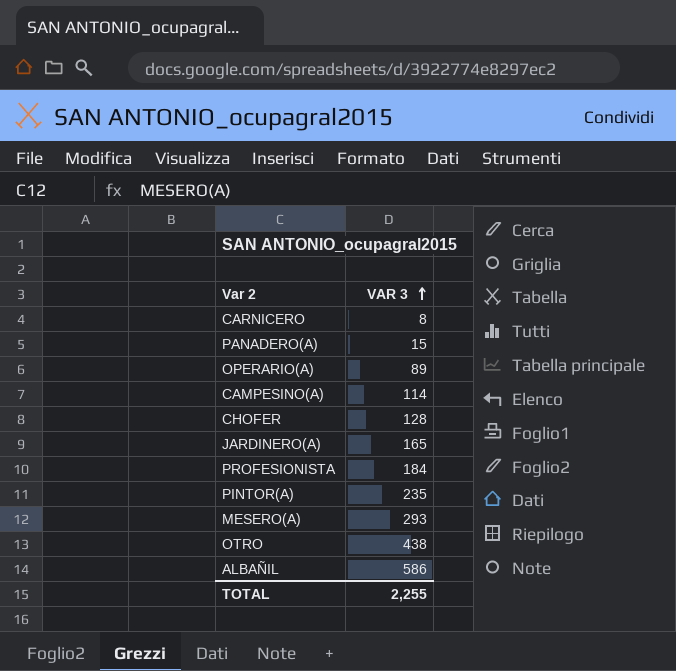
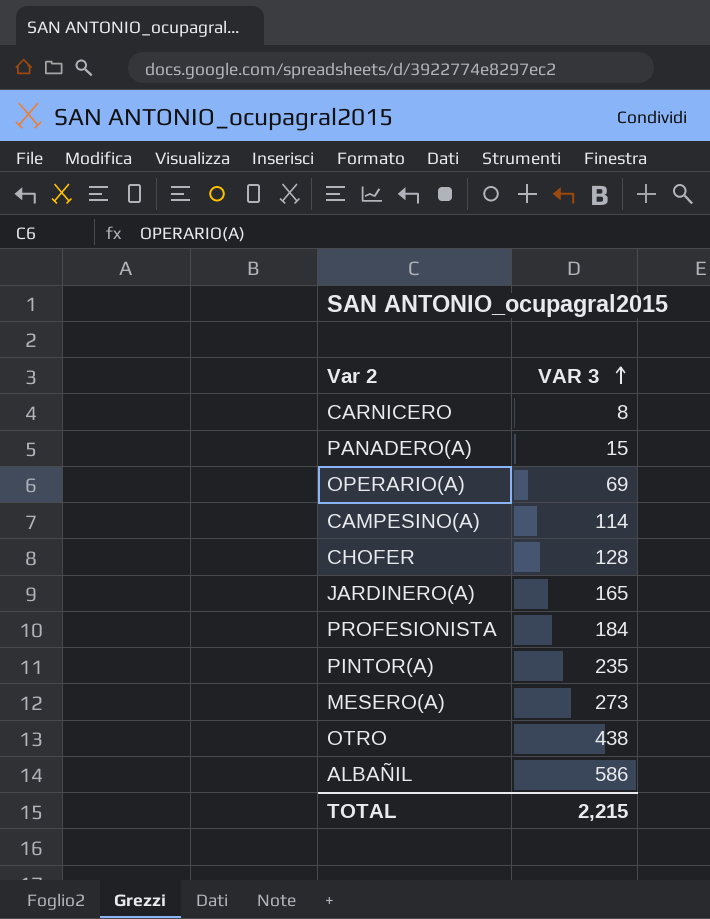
OPERARIO(A) | VAR 3: 89 -> 69
MESERO(A) | VAR 3: 293 -> 273
TOTAL | VAR 3: 2,255 -> 2,215

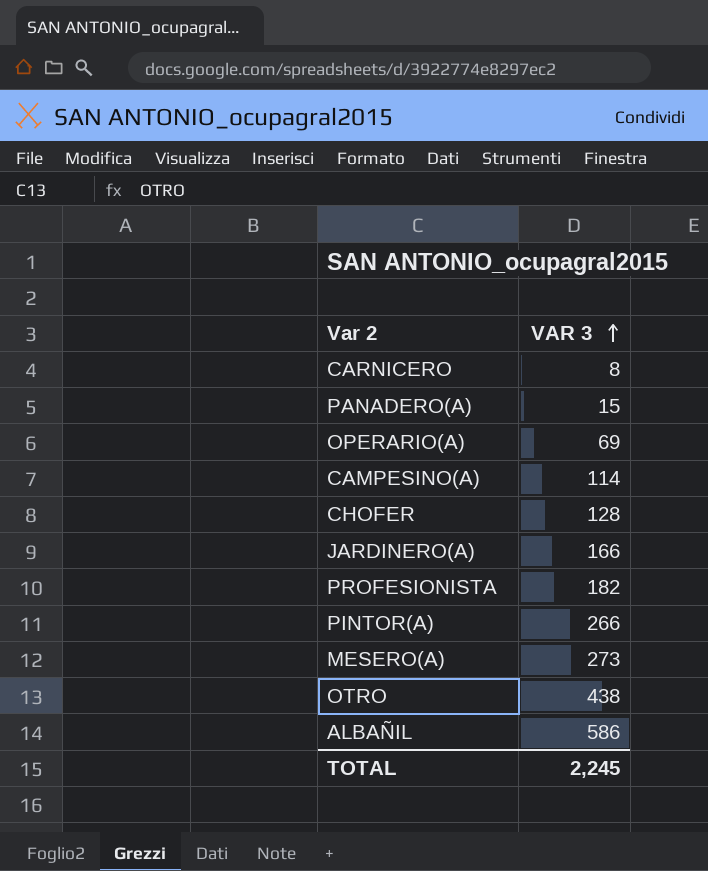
JARDINERO(A) | VAR 3: 165 -> 166
PROFESIONISTA | VAR 3: 184 -> 182
PINTOR(A) | VAR 3: 235 -> 266
TOTAL | VAR 3: 2,215 -> 2,245

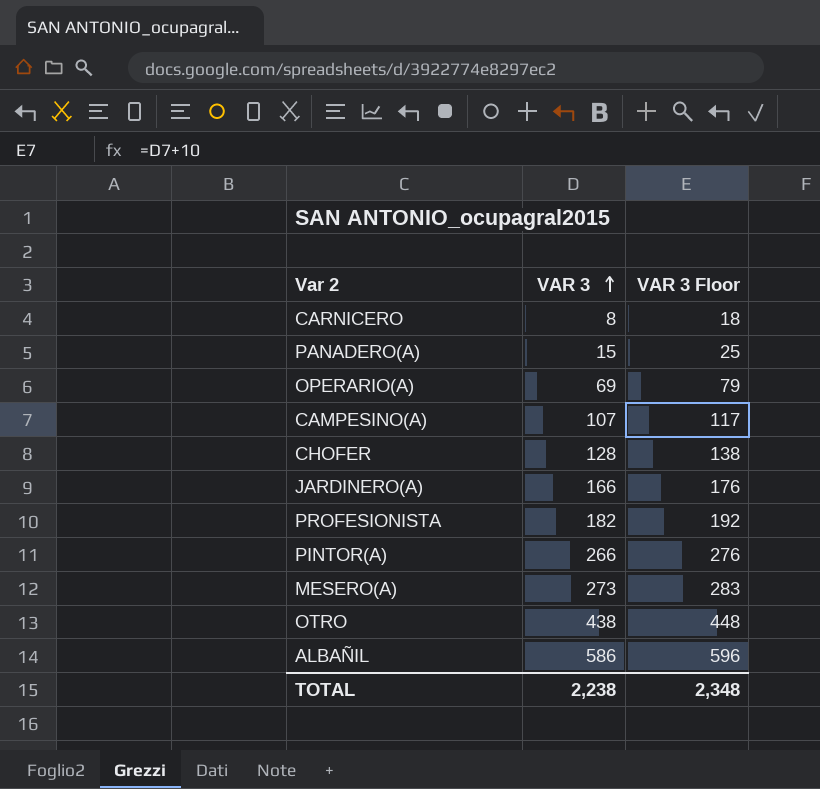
column VAR 3 Floor | formula: none -> [VAR 3] + 10
CAMPESINO(A) | VAR 3: 114 -> 107
TOTAL | VAR 3: 2,245 -> 2,238

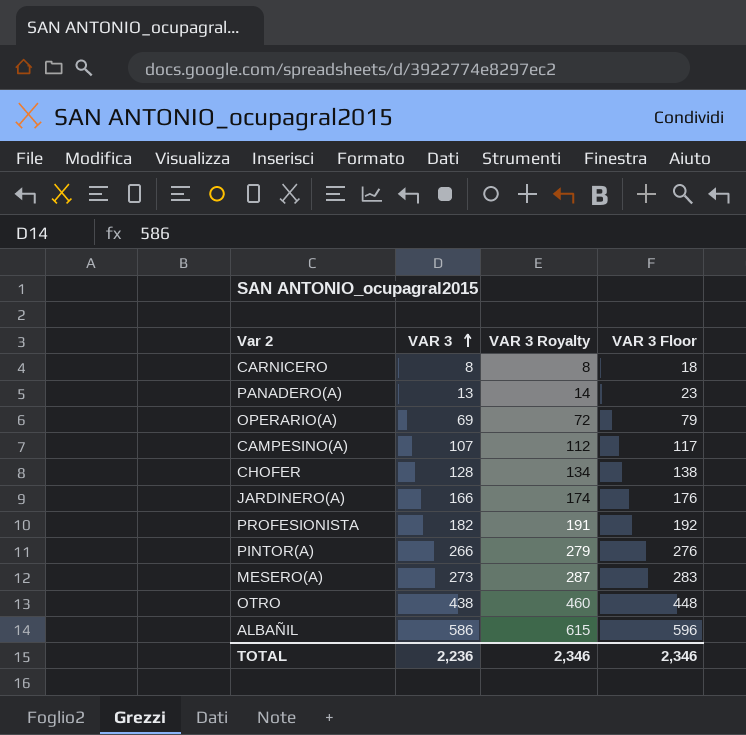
column VAR 3 Royalty | formula: none -> [VAR 3] * 1.05
PANADERO(A) | VAR 3: 15 -> 13
PANADERO(A) | VAR 3 Floor: 25 -> 23
TOTAL | VAR 3: 2,238 -> 2,236
TOTAL | VAR 3 Floor: 2,348 -> 2,346

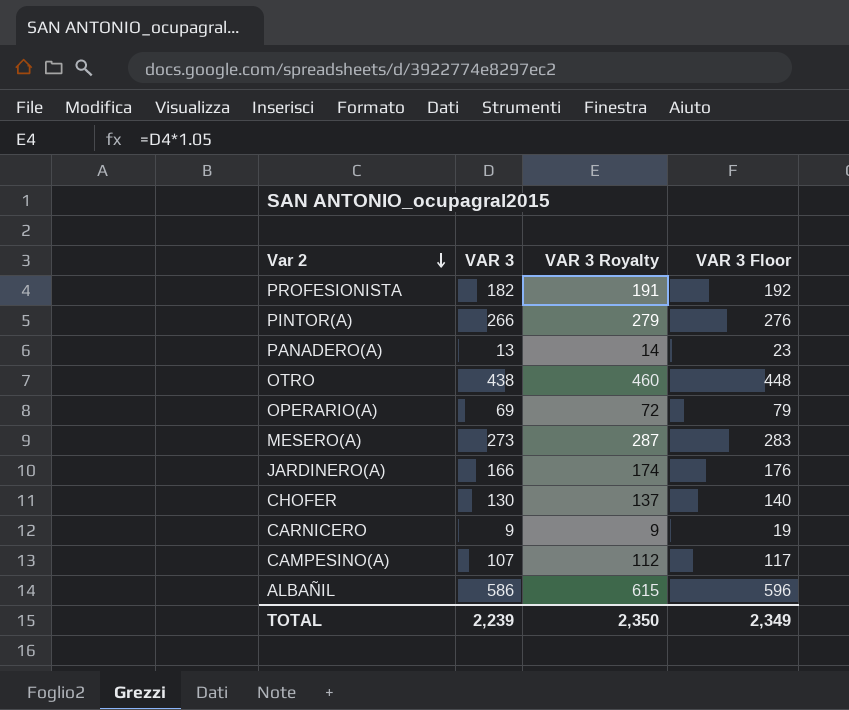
row order: VAR 3 ascending -> Var 2 descending
CHOFER | VAR 3: 128 -> 130
CHOFER | VAR 3 Royalty: 134 -> 137
CHOFER | VAR 3 Floor: 138 -> 140
CARNICERO | VAR 3: 8 -> 9
CARNICERO | VAR 3 Royalty: 8 -> 9
CARNICERO | VAR 3 Floor: 18 -> 19
TOTAL | VAR 3: 2,236 -> 2,239
TOTAL | VAR 3 Royalty: 2,346 -> 2,350
TOTAL | VAR 3 Floor: 2,346 -> 2,349

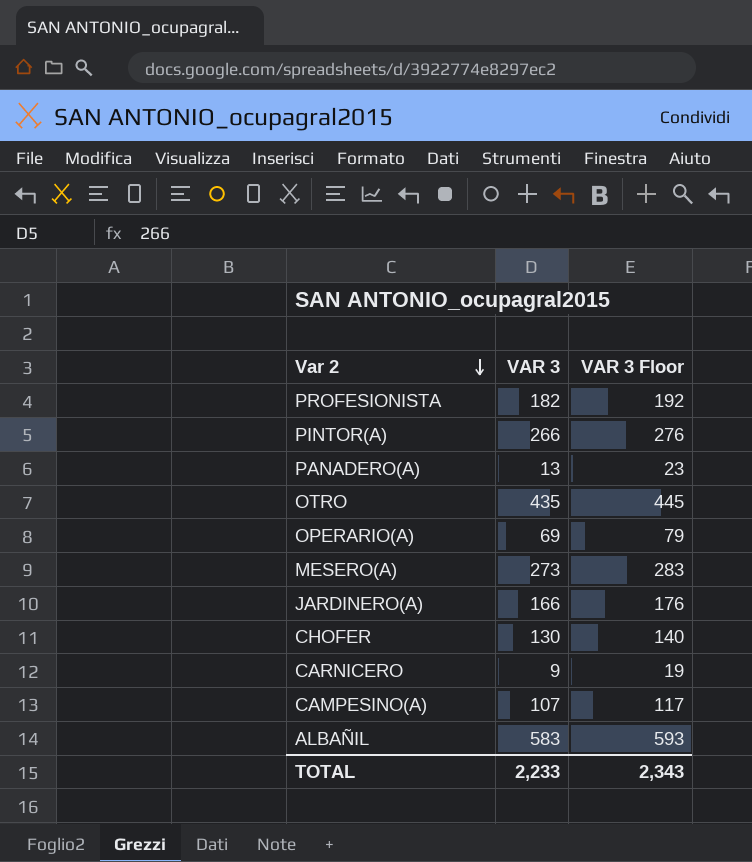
column VAR 3 Royalty | formula: [VAR 3] * 1.05 -> none
OTRO | VAR 3: 438 -> 435
OTRO | VAR 3 Floor: 448 -> 445
ALBAÑIL | VAR 3: 586 -> 583
ALBAÑIL | VAR 3 Floor: 596 -> 593
TOTAL | VAR 3: 2,239 -> 2,233
TOTAL | VAR 3 Floor: 2,349 -> 2,343

